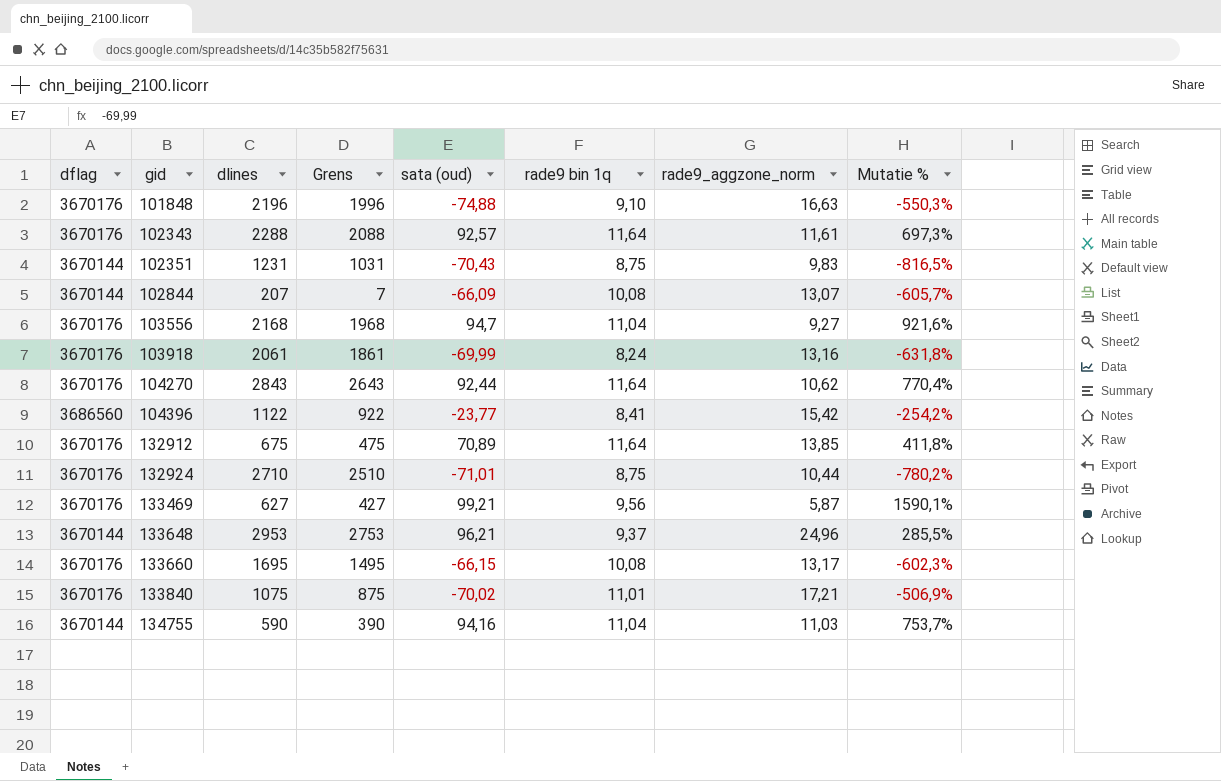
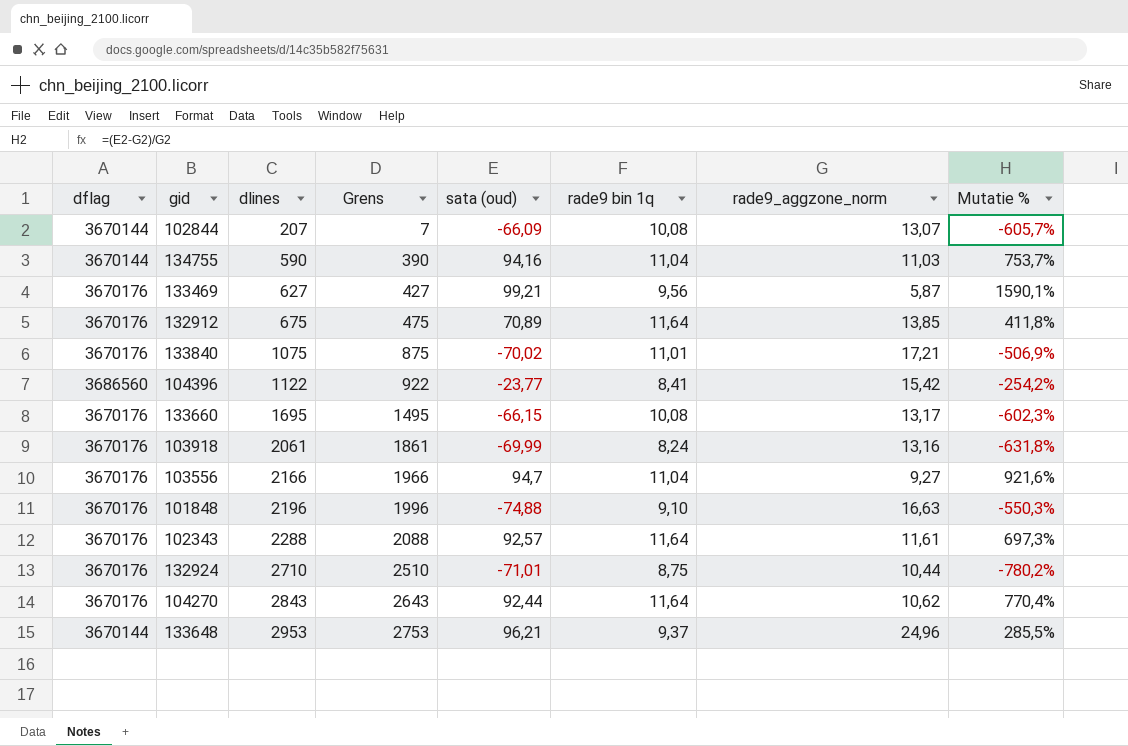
row order: gid ascending -> dlines ascending
row 102351: 3670144 | 1231 | 1031 | -70,43 | 8,75 | 9,83 | -816,5% -> none
103556 | dlines: 2168 -> 2166
103556 | Grens: 1968 -> 1966

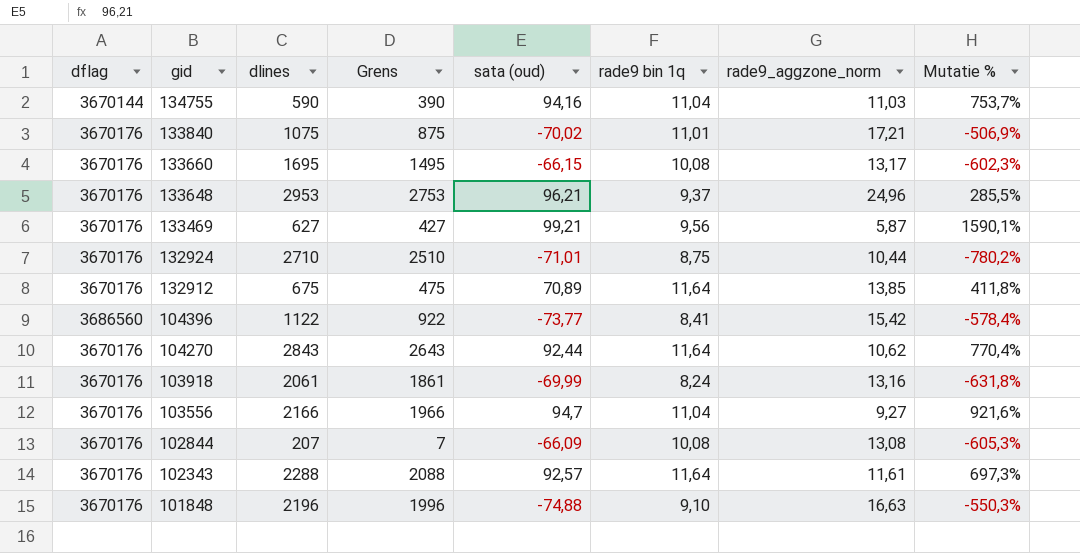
row order: dlines ascending -> gid descending
133648 | dflag: 3670144 -> 3670176
104396 | sata (oud): -23,77 -> -73,77
104396 | Mutatie %: -254,2% -> -578,4%
102844 | dflag: 3670144 -> 3670176
102844 | rade9_aggzone_norm: 13,07 -> 13,08
102844 | Mutatie %: -605,7% -> -605,3%

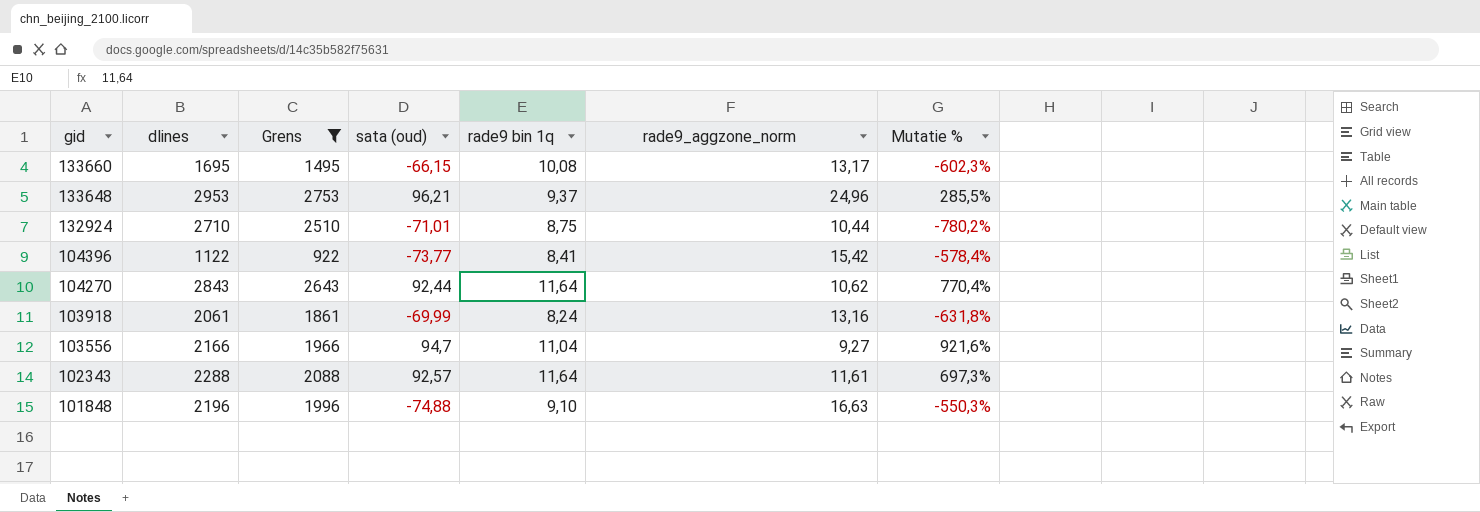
filter: none -> Grens >= 922
column dflag | position: 1 -> none

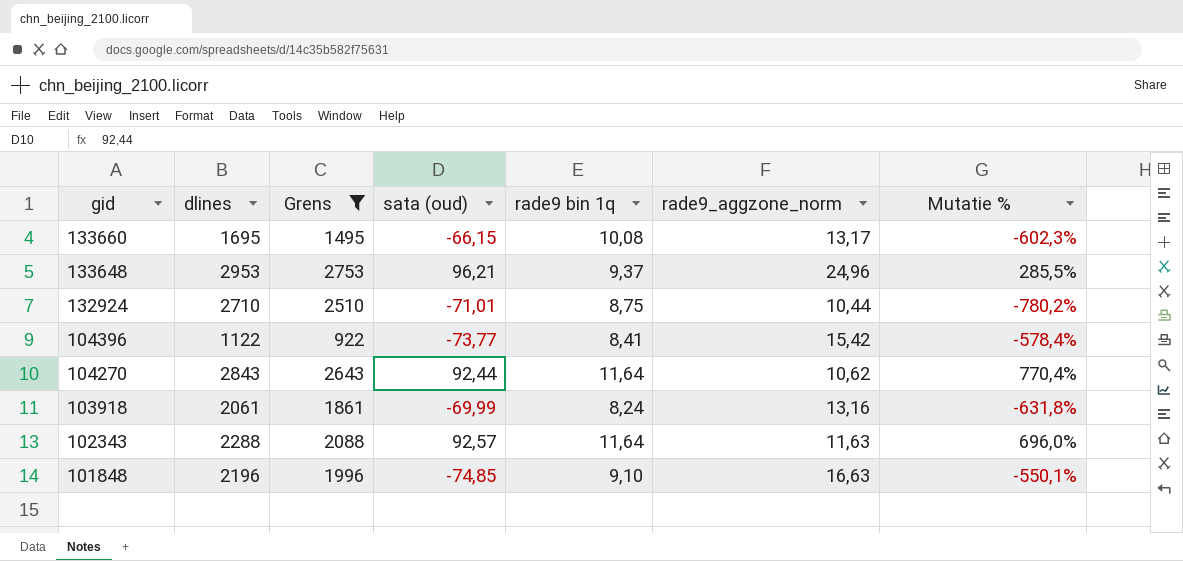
row 103556: 2166 | 1966 | 94,7 | 11,04 | 9,27 | 921,6% -> none
102343 | rade9_aggzone_norm: 11,61 -> 11,63
102343 | Mutatie %: 697,3% -> 696,0%
101848 | sata (oud): -74,88 -> -74,85
101848 | Mutatie %: -550,3% -> -550,1%

